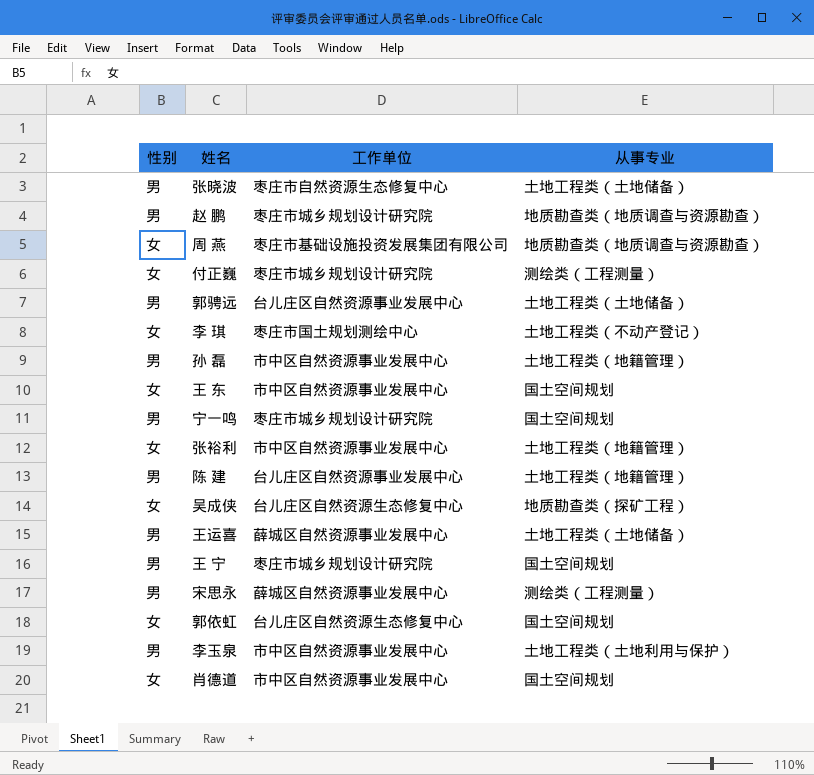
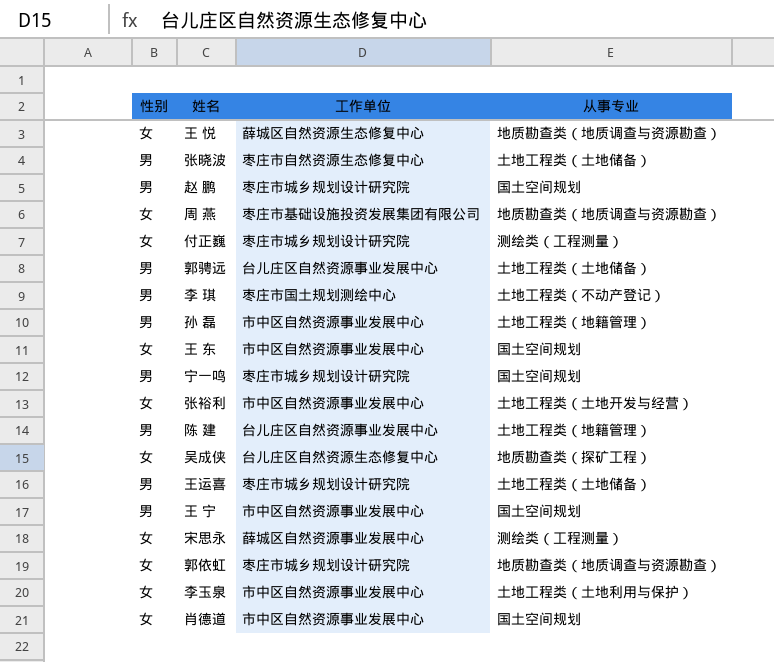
row 王 悦: none -> 女 | 薛城区自然资源生态修复中心 | 地质勘查类（地质调查与资源勘查）
赵 鹏 | 从事专业: 地质勘查类（地质调查与资源勘查） -> 国土空间规划
李 琪 | 性别: 女 -> 男
张裕利 | 从事专业: 土地工程类（地籍管理） -> 土地工程类（土地开发与经营）
王运喜 | 工作单位: 薛城区自然资源事业发展中心 -> 枣庄市城乡规划设计研究院
王 宁 | 工作单位: 枣庄市城乡规划设计研究院 -> 市中区自然资源事业发展中心
宋思永 | 性别: 男 -> 女
郭依虹 | 工作单位: 台儿庄区自然资源生态修复中心 -> 枣庄市城乡规划设计研究院
郭依虹 | 从事专业: 国土空间规划 -> 地质勘查类（地质调查与资源勘查）
李玉泉 | 性别: 男 -> 女

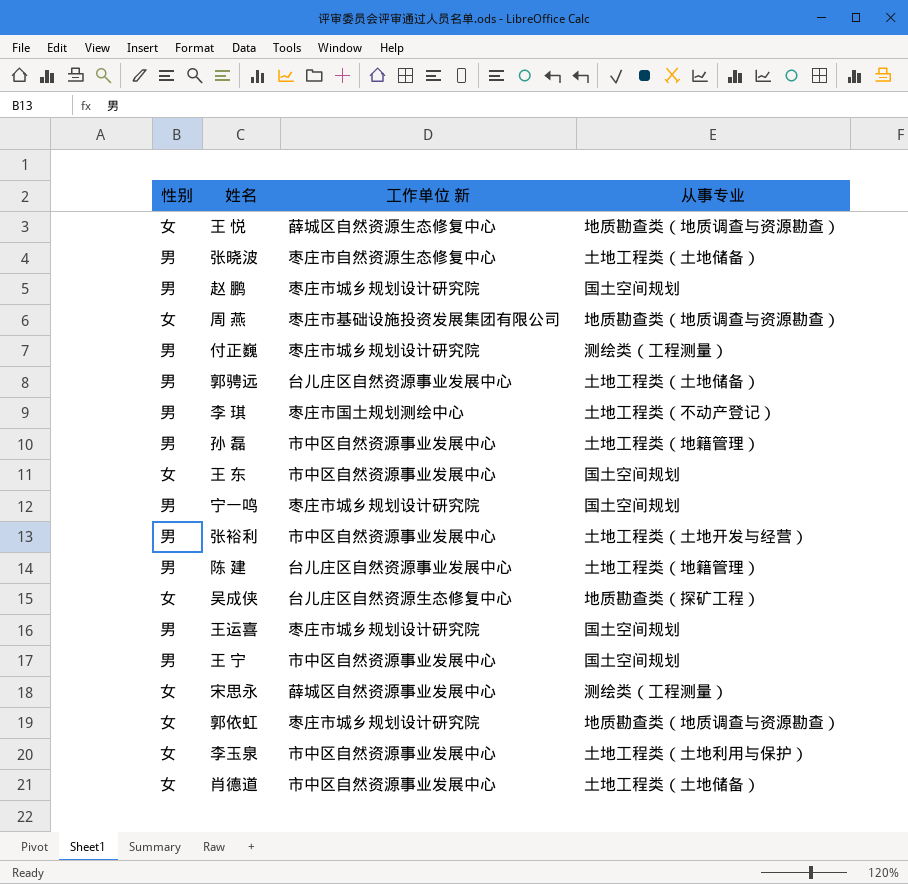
column name: 工作单位 -> 工作单位 新
付正巍 | 性别: 女 -> 男
张裕利 | 性别: 女 -> 男
王运喜 | 从事专业: 土地工程类（土地储备） -> 国土空间规划
肖德道 | 从事专业: 国土空间规划 -> 土地工程类（土地储备）

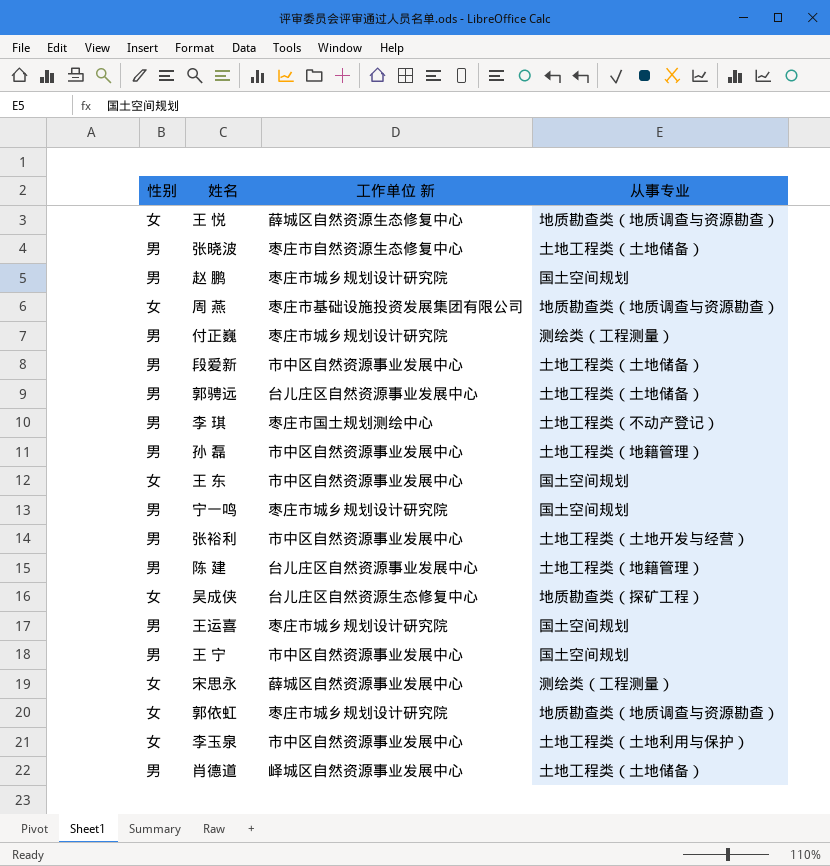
row 段爱新: none -> 男 | 市中区自然资源事业发展中心 | 土地工程类（土地储备）
肖德道 | 性别: 女 -> 男
肖德道 | 工作单位 新: 市中区自然资源事业发展中心 -> 峄城区自然资源事业发展中心

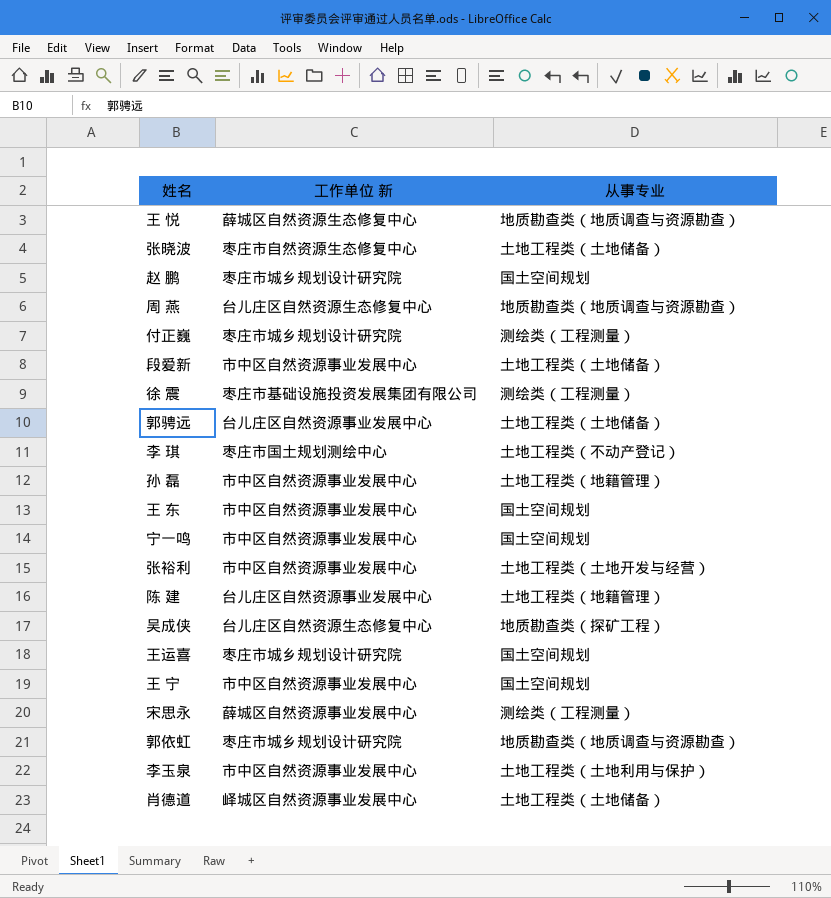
column 性别 | position: 1 -> none
周 燕 | 工作单位 新: 枣庄市基础设施投资发展集团有限公司 -> 台儿庄区自然资源生态修复中心
row 徐 震: none -> 枣庄市基础设施投资发展集团有限公司 | 测绘类（工程测量）
宁一鸣 | 工作单位 新: 枣庄市城乡规划设计研究院 -> 市中区自然资源事业发展中心

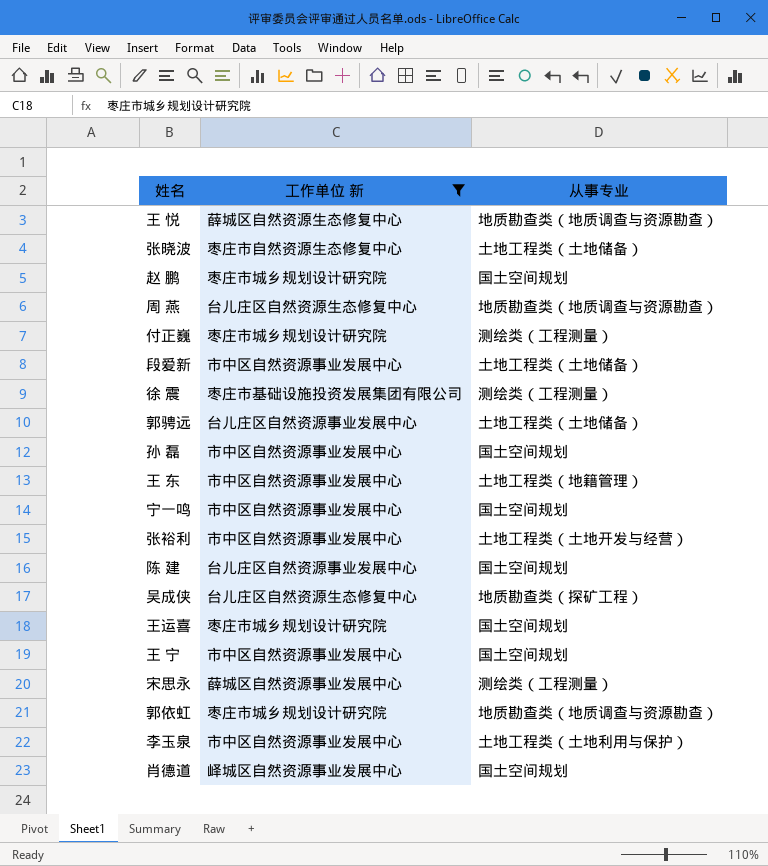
filter: none -> 工作单位 新 != 枣庄市国土规划测绘中心
孙 磊 | 从事专业: 土地工程类（地籍管理） -> 国土空间规划
王 东 | 从事专业: 国土空间规划 -> 土地工程类（地籍管理）
陈 建 | 从事专业: 土地工程类（地籍管理） -> 国土空间规划
肖德道 | 从事专业: 土地工程类（土地储备） -> 国土空间规划

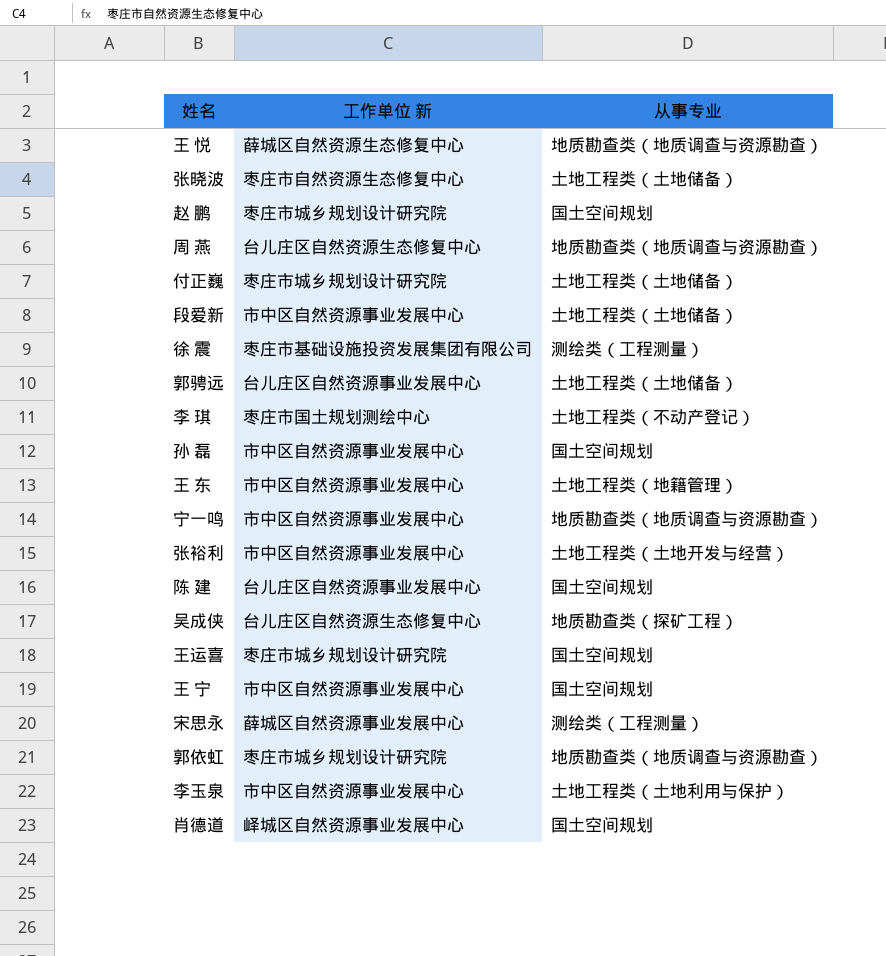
filter: 工作单位 新 != 枣庄市国土规划测绘中心 -> none
付正巍 | 从事专业: 测绘类（工程测量） -> 土地工程类（土地储备）
宁一鸣 | 从事专业: 国土空间规划 -> 地质勘查类（地质调查与资源勘查）

